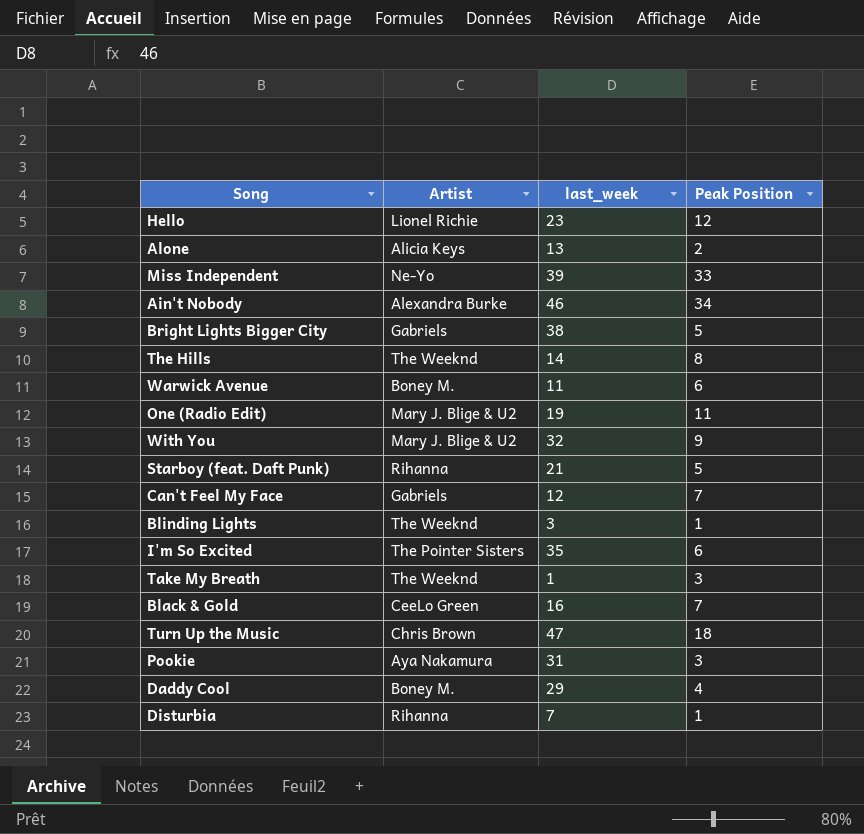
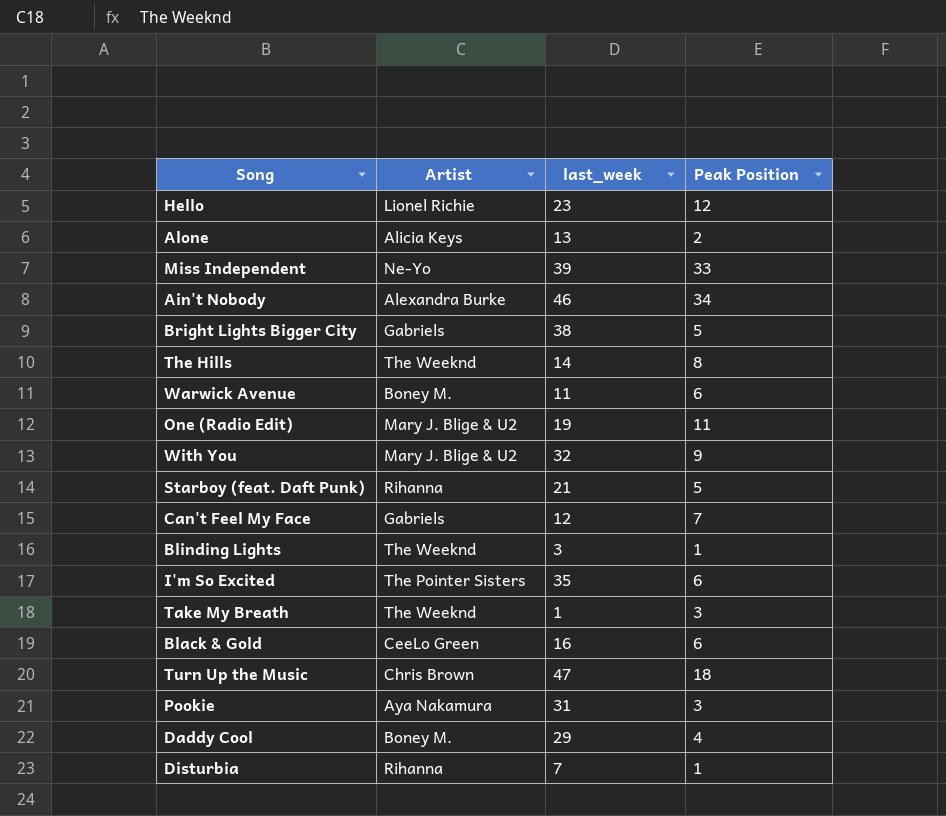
Black & Gold | Peak Position: 7 -> 6

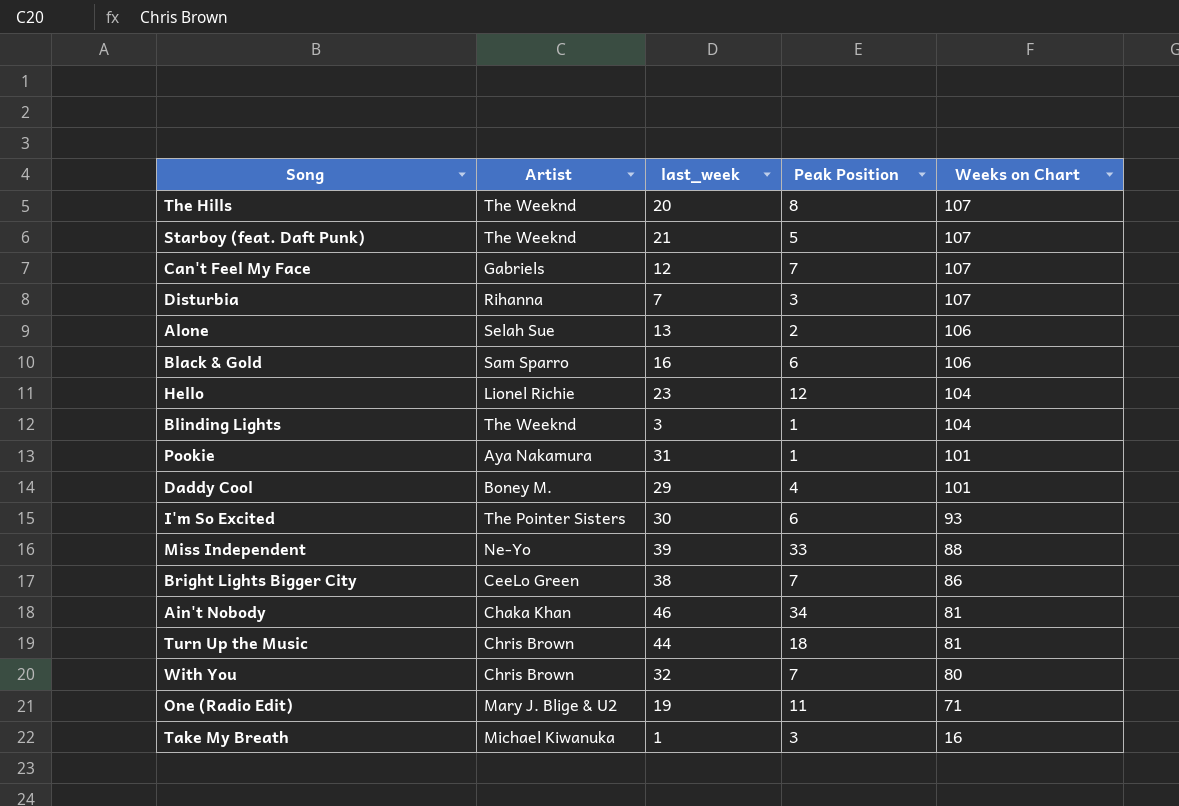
row order: none -> Weeks on Chart descending
column Weeks on Chart | position: none -> 5
row Warwick Avenue: Boney M. | 11 | 6 -> none
The Hills | last_week: 14 -> 20
Starboy (feat. Daft Punk) | Artist: Rihanna -> The Weeknd
Disturbia | Peak Position: 1 -> 3
Alone | Artist: Alicia Keys -> Selah Sue
Black & Gold | Artist: CeeLo Green -> Sam Sparro
Pookie | Peak Position: 3 -> 1
I'm So Excited | last_week: 35 -> 30
Bright Lights Bigger City | Artist: Gabriels -> CeeLo Green
Bright Lights Bigger City | Peak Position: 5 -> 7
Ain't Nobody | Artist: Alexandra Burke -> Chaka Khan
Turn Up the Music | last_week: 47 -> 44
With You | Artist: Mary J. Blige & U2 -> Chris Brown
With You | Peak Position: 9 -> 7
Take My Breath | Artist: The Weeknd -> Michael Kiwanuka

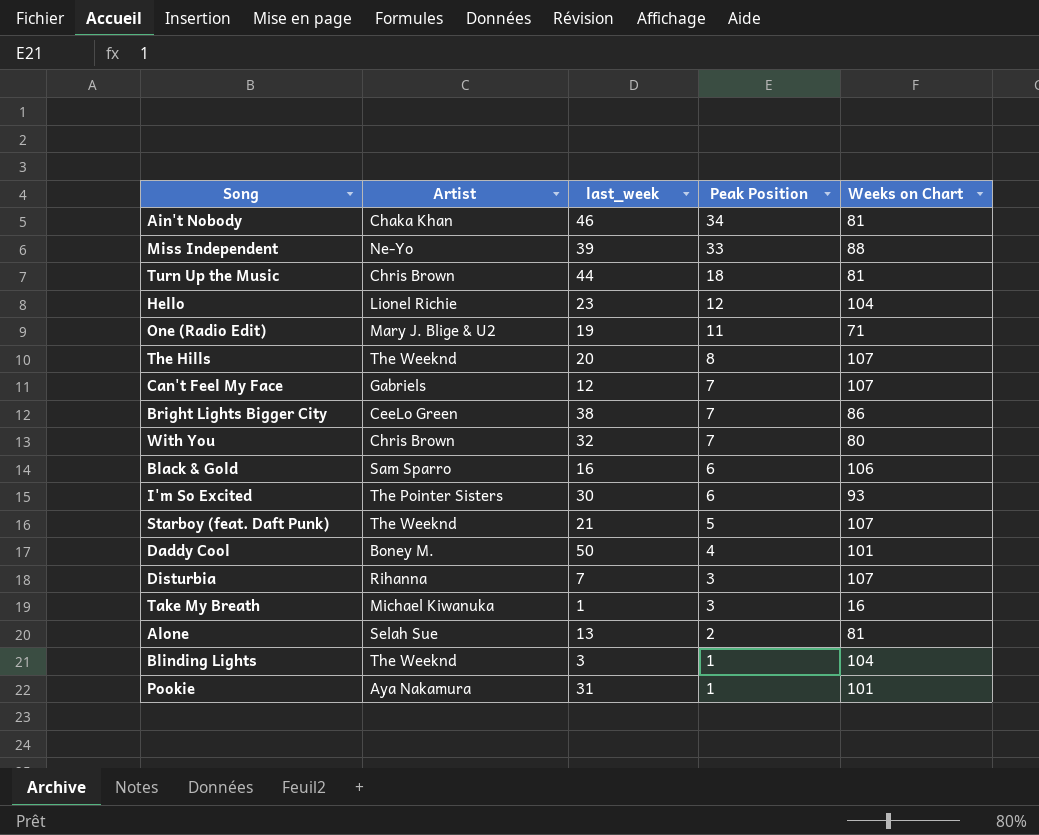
row order: Weeks on Chart descending -> Peak Position descending
Daddy Cool | last_week: 29 -> 50
Alone | Weeks on Chart: 106 -> 81

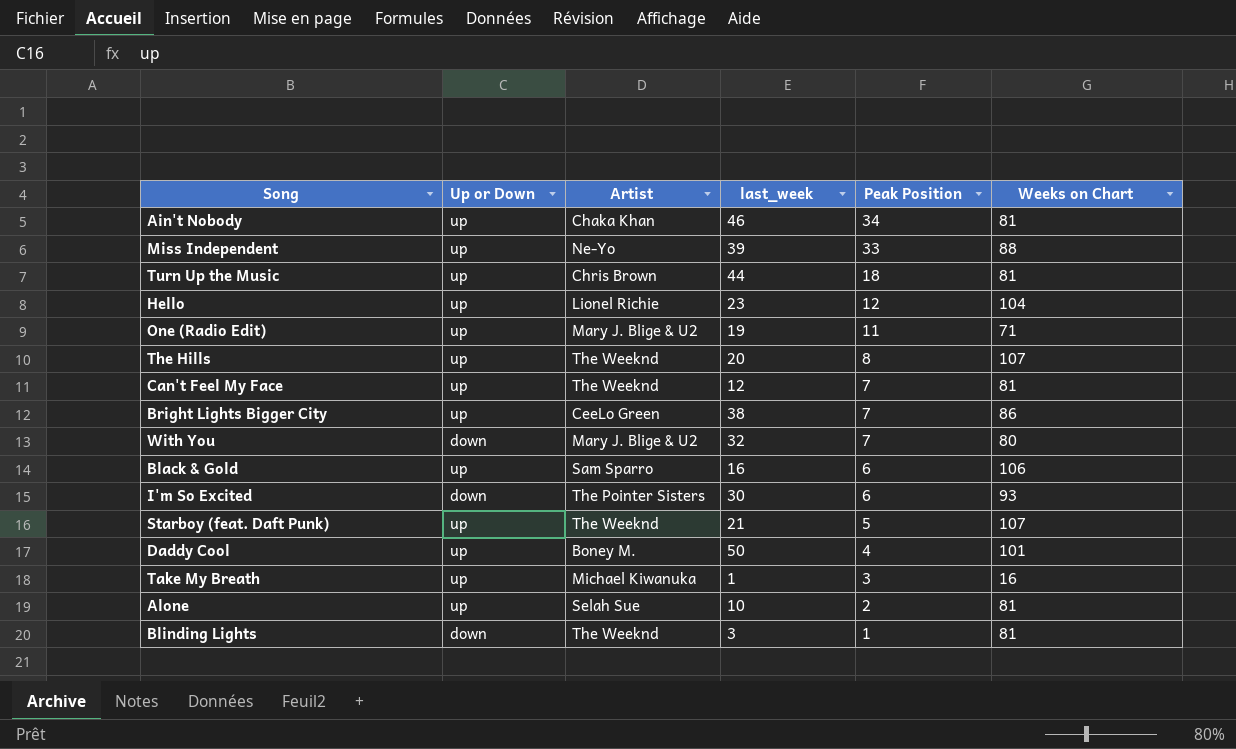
column Up or Down | position: none -> 2
row Disturbia: Rihanna | 7 | 3 | 107 -> none
row Pookie: Aya Nakamura | 31 | 1 | 101 -> none
Can't Feel My Face | Artist: Gabriels -> The Weeknd
Can't Feel My Face | Weeks on Chart: 107 -> 81
With You | Artist: Chris Brown -> Mary J. Blige & U2
Alone | last_week: 13 -> 10
Blinding Lights | Weeks on Chart: 104 -> 81

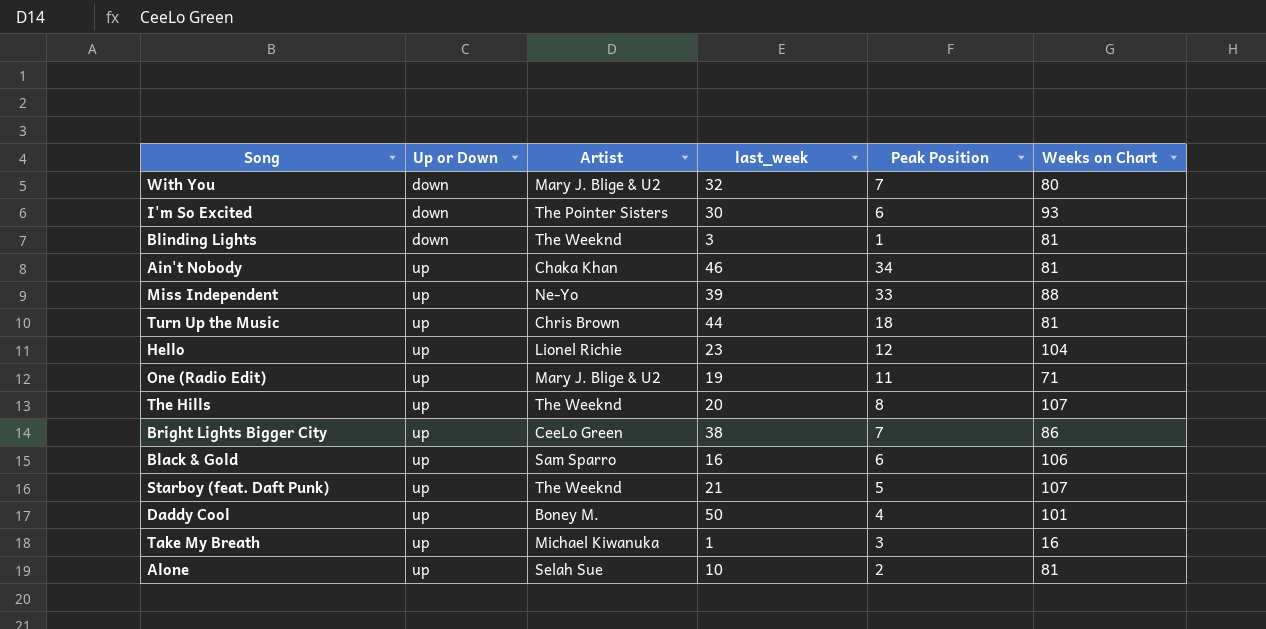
row order: Peak Position descending -> Up or Down ascending
row Can't Feel My Face: up | The Weeknd | 12 | 7 | 81 -> none

